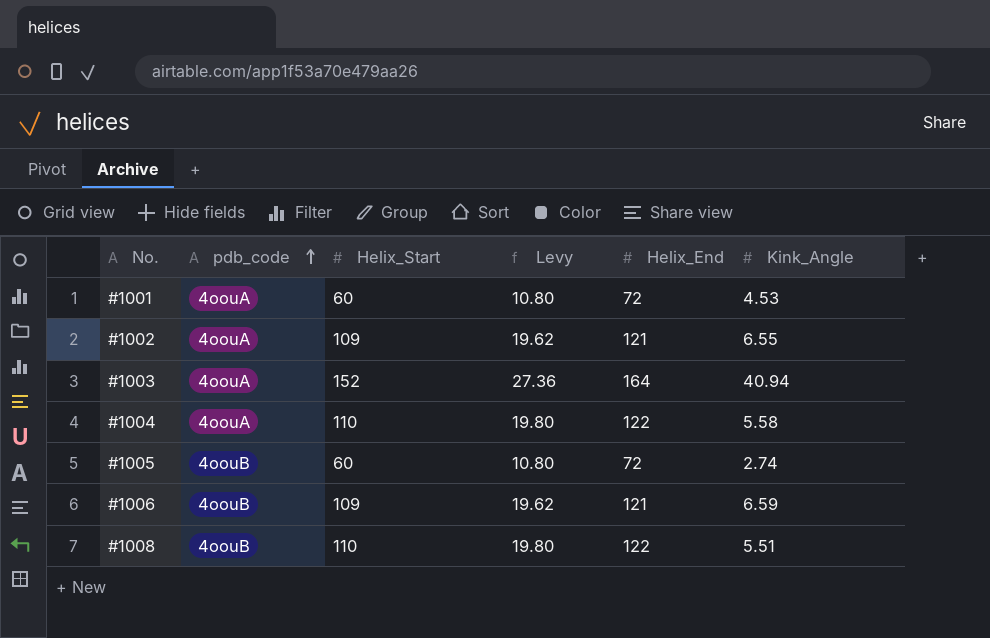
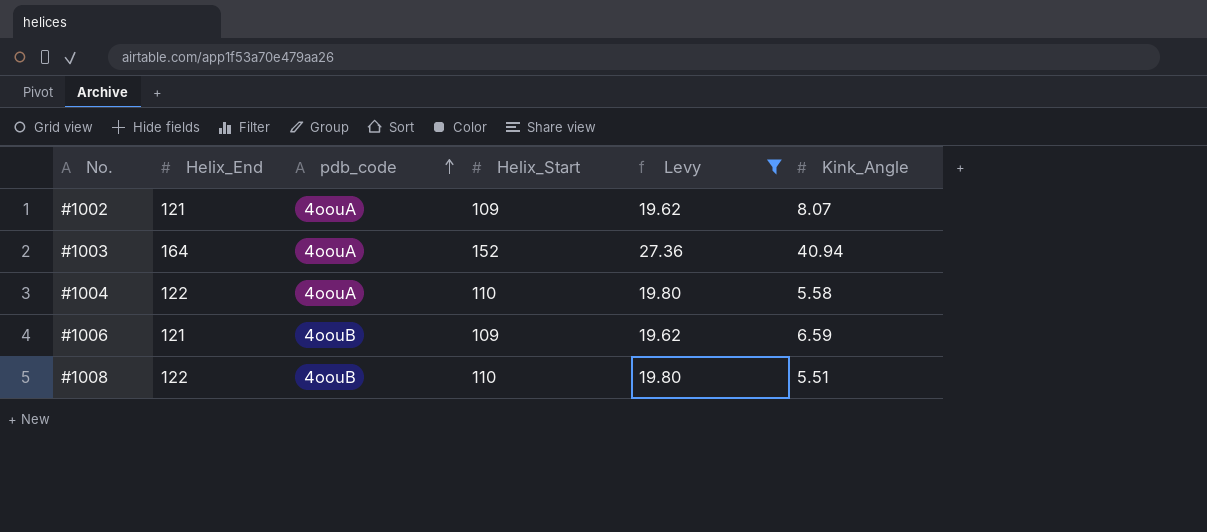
filter: none -> Levy != 10.80
column Helix_End | position: 5 -> 2
#1002 | Kink_Angle: 6.55 -> 8.07

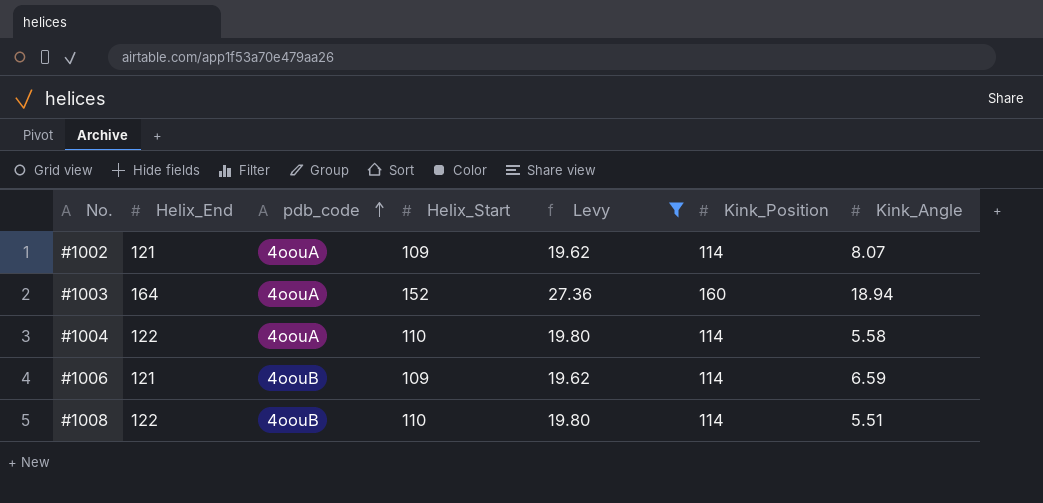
column Kink_Position | position: none -> 6
#1003 | Kink_Angle: 40.94 -> 18.94

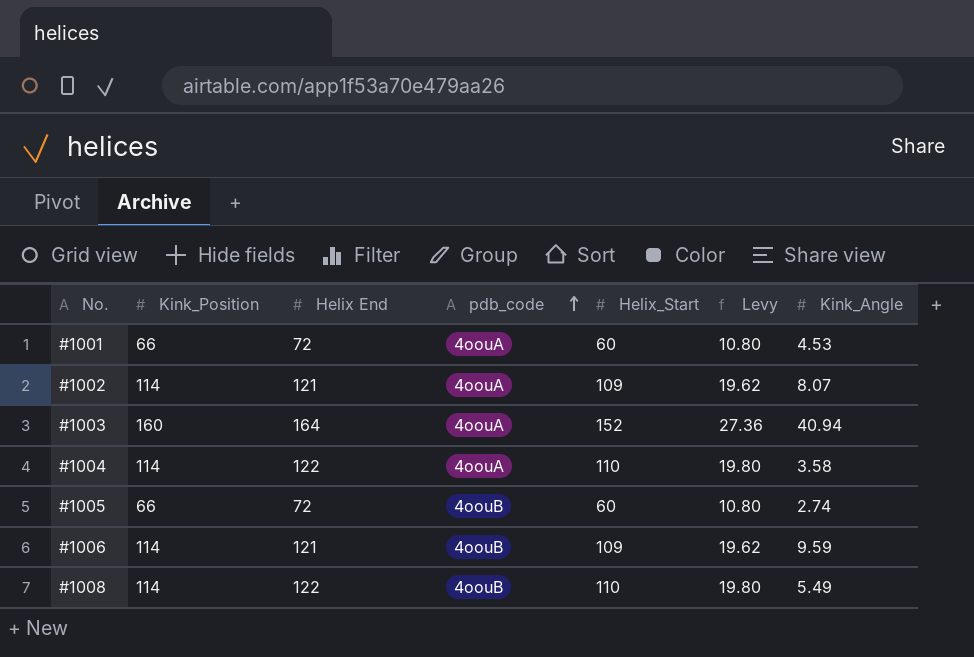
filter: Levy != 10.80 -> none
column Kink_Position | position: 6 -> 2
column name: Helix_End -> Helix End
#1003 | Kink_Angle: 18.94 -> 40.94
#1004 | Kink_Angle: 5.58 -> 3.58
#1006 | Kink_Angle: 6.59 -> 9.59
#1008 | Kink_Angle: 5.51 -> 5.49

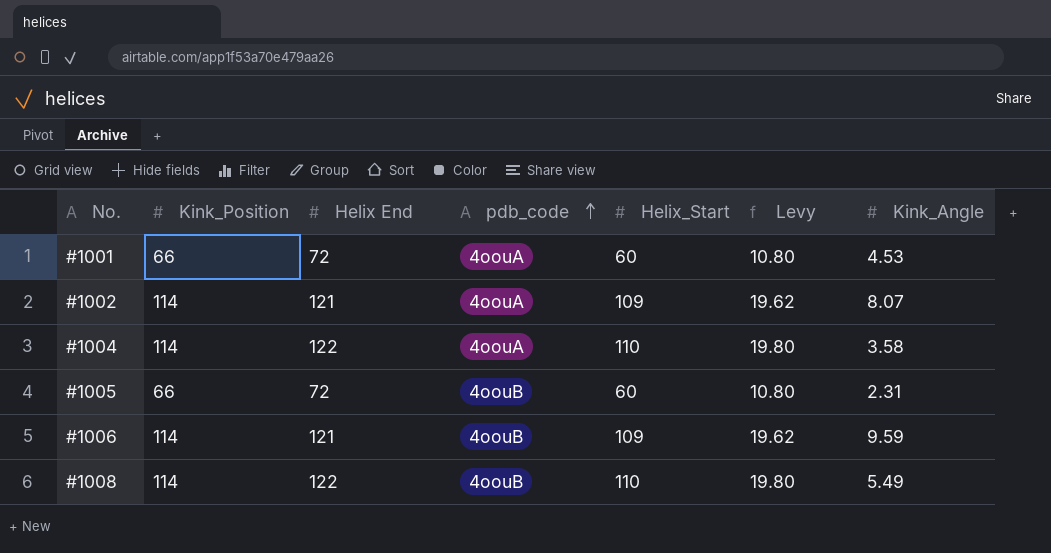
row #1003: 160 | 164 | 4oouA | 152 | 27.36 | 40.94 -> none
#1005 | Kink_Angle: 2.74 -> 2.31

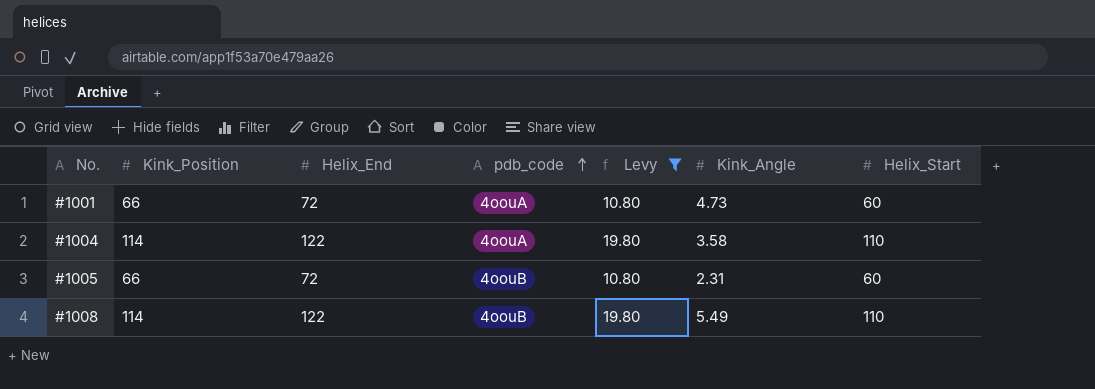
filter: none -> Levy != 19.62
column name: Helix End -> Helix_End
column Helix_Start | position: 5 -> 7
#1001 | Kink_Angle: 4.53 -> 4.73

